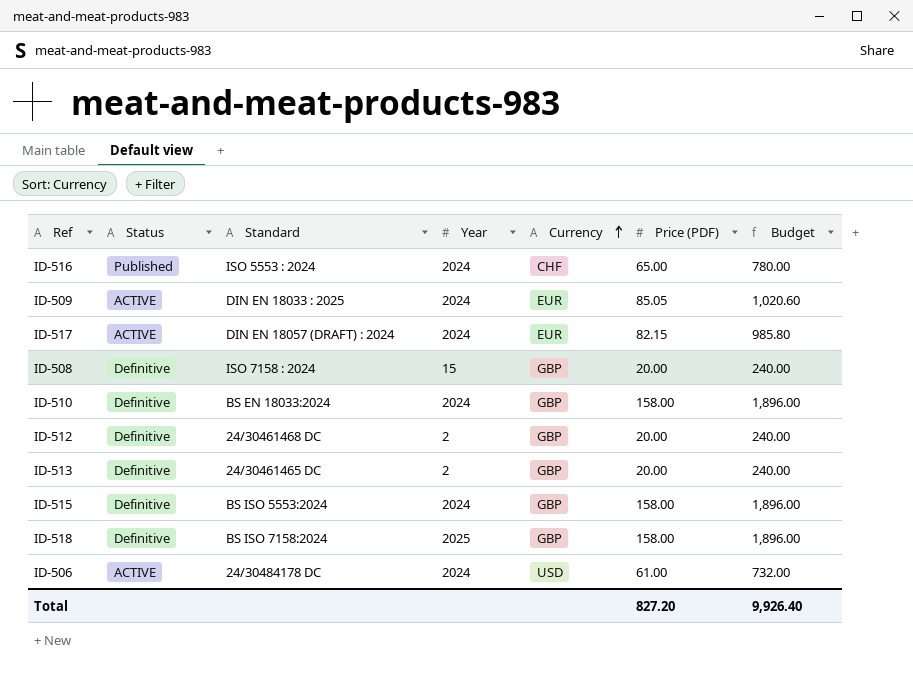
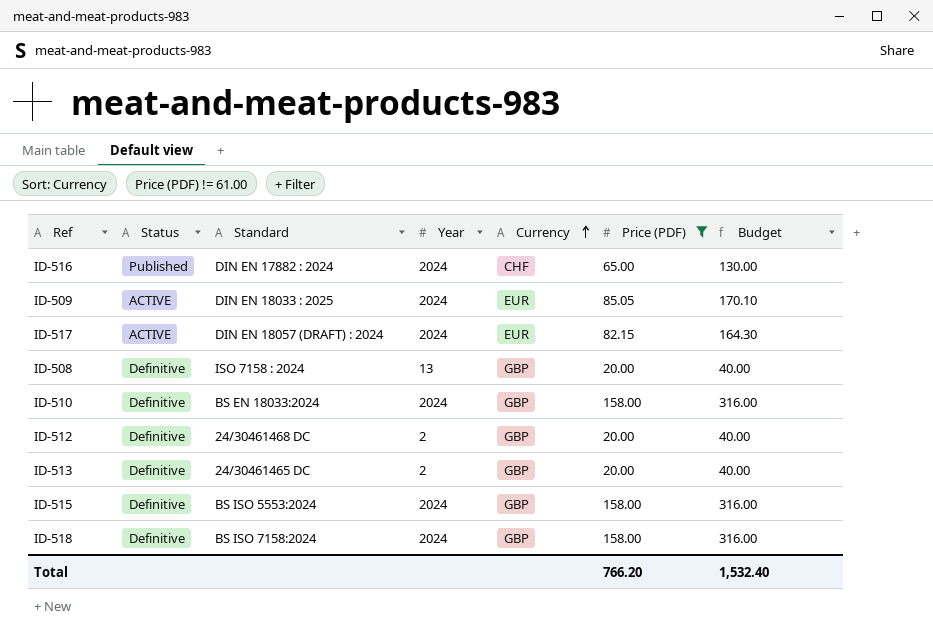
filter: none -> Price (PDF) != 61.00
column Budget | formula: [Price (PDF)] * 12 -> [Price (PDF)] * 2
ID-516 | Standard: ISO 5553 : 2024 -> DIN EN 17882 : 2024
ID-508 | Year: 15 -> 13
ID-518 | Year: 2025 -> 2024
Total | Price (PDF): 827.20 -> 766.20
Total | Budget: 9,926.40 -> 1,532.40

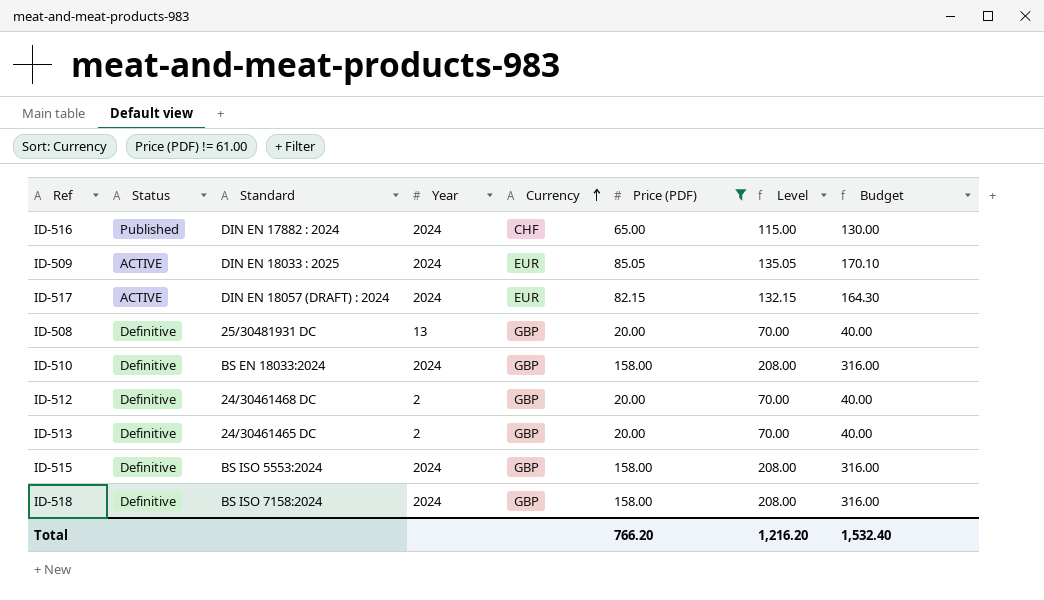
column Level | formula: none -> [Price (PDF)] + 50
ID-508 | Standard: ISO 7158 : 2024 -> 25/30481931 DC

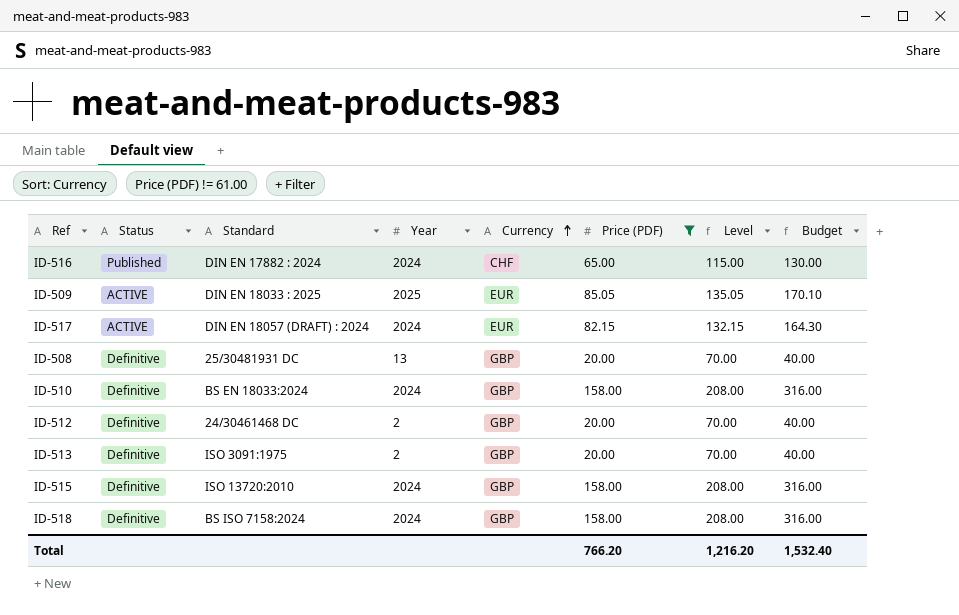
ID-509 | Year: 2024 -> 2025
ID-513 | Standard: 24/30461465 DC -> ISO 3091:1975
ID-515 | Standard: BS ISO 5553:2024 -> ISO 13720:2010

